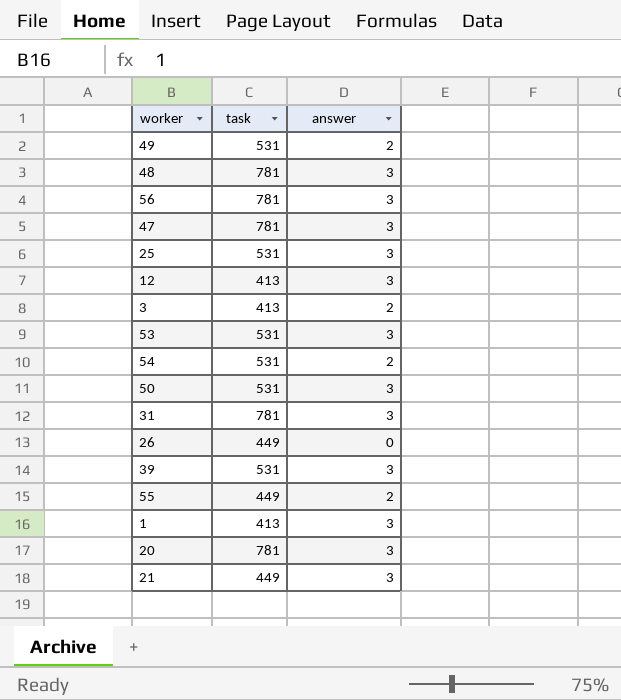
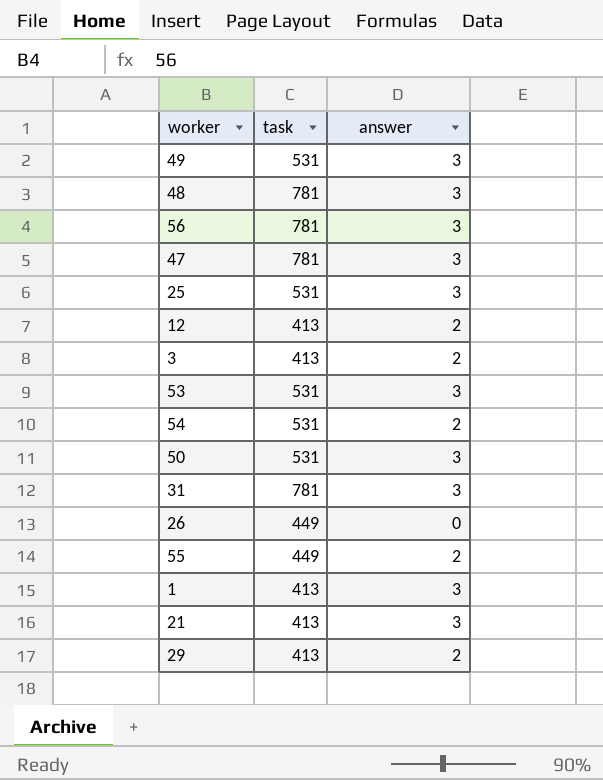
row 39: 531 | 3 -> none
row 20: 781 | 3 -> none
49 | answer: 2 -> 3
12 | answer: 3 -> 2
21 | task: 449 -> 413
row 29: none -> 413 | 2

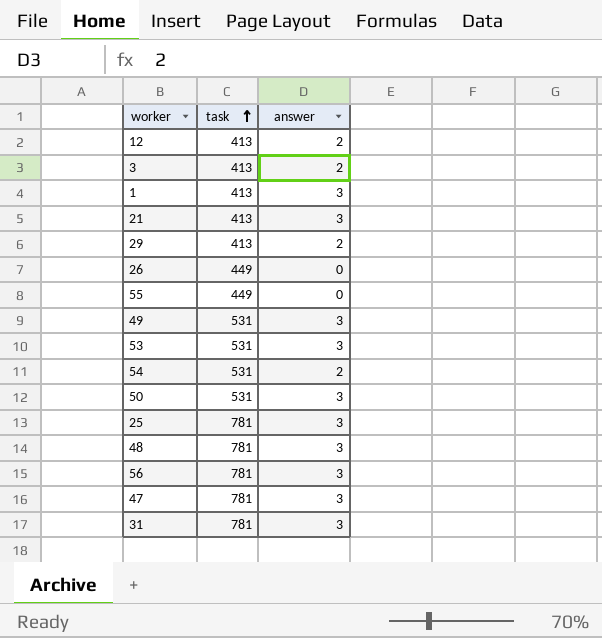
row order: none -> task ascending
55 | answer: 2 -> 0
25 | task: 531 -> 781

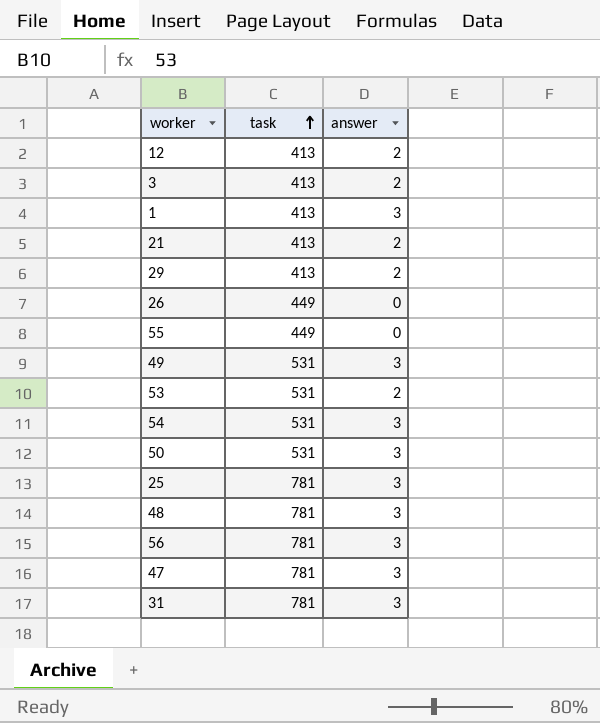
21 | answer: 3 -> 2
53 | answer: 3 -> 2
54 | answer: 2 -> 3

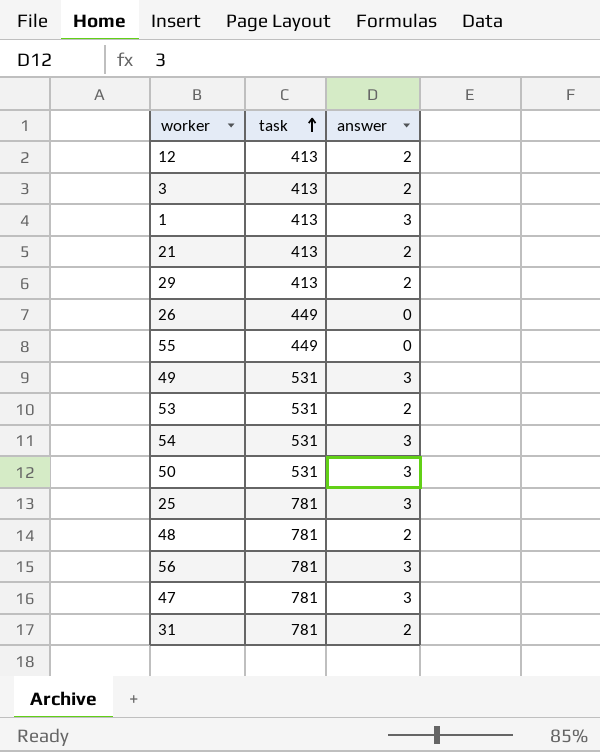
48 | answer: 3 -> 2
31 | answer: 3 -> 2

